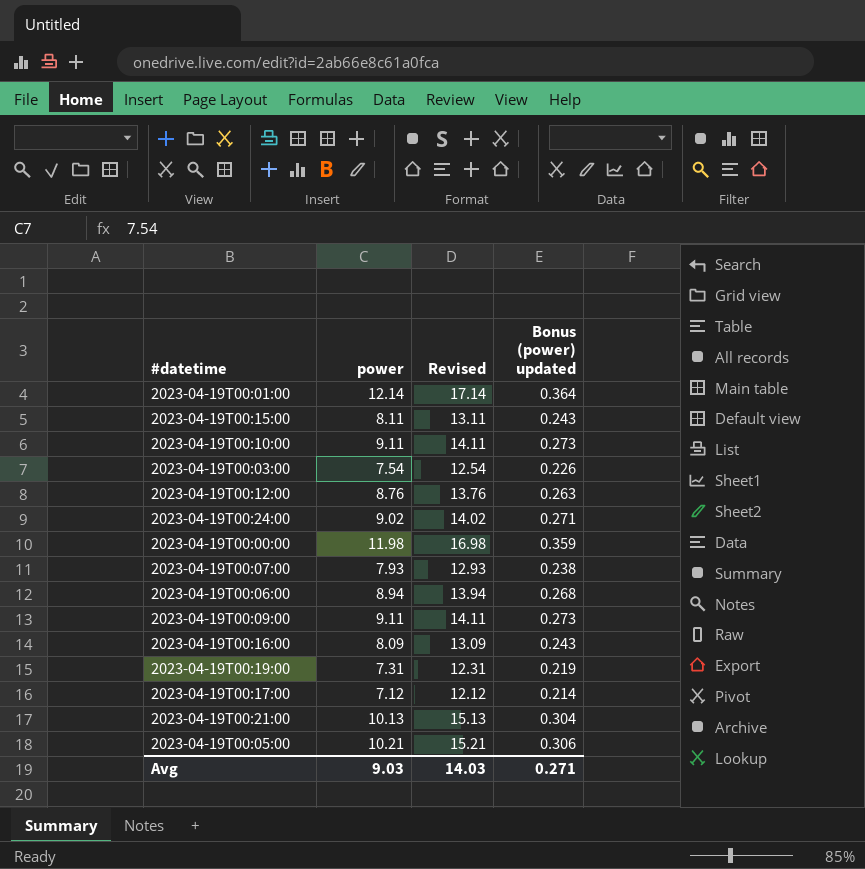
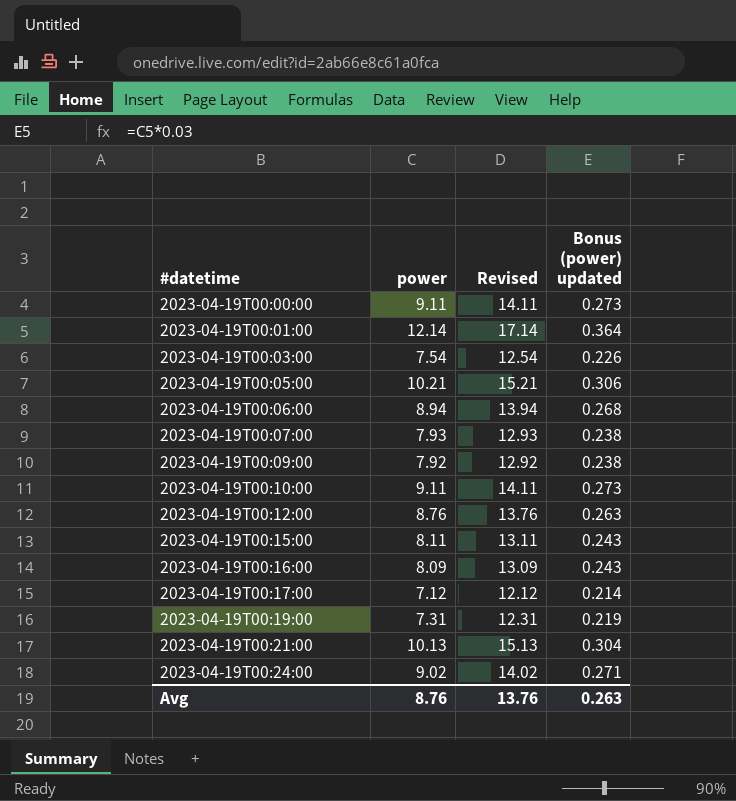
row order: none -> #datetime ascending
2023-04-19T00:00:00 | power: 11.98 -> 9.11
2023-04-19T00:00:00 | Revised: 16.98 -> 14.11
2023-04-19T00:00:00 | Bonus (power) updated: 0.359 -> 0.273
2023-04-19T00:09:00 | power: 9.11 -> 7.92
2023-04-19T00:09:00 | Revised: 14.11 -> 12.92
2023-04-19T00:09:00 | Bonus (power) updated: 0.273 -> 0.238
Avg | power: 9.03 -> 8.76
Avg | Revised: 14.03 -> 13.76
Avg | Bonus (power) updated: 0.271 -> 0.263

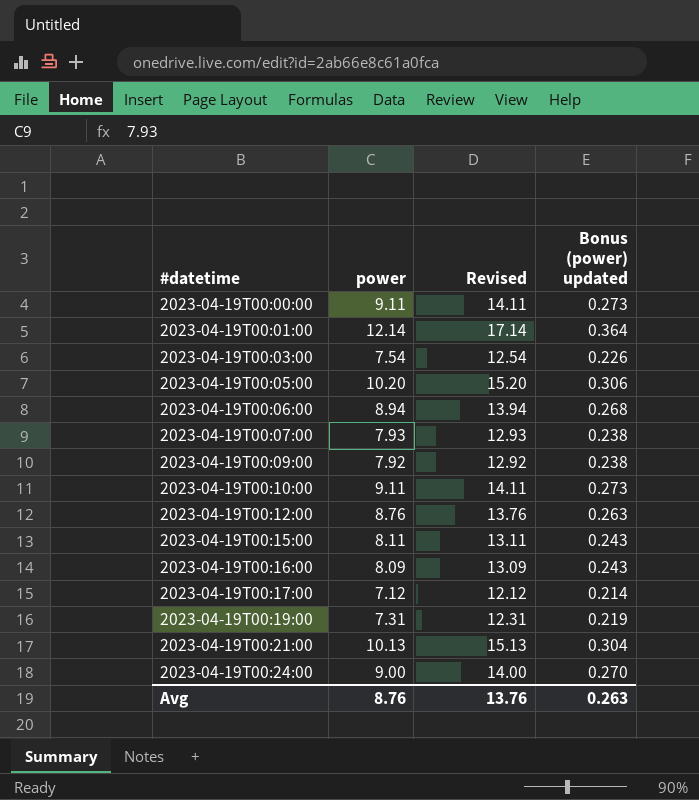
2023-04-19T00:05:00 | power: 10.21 -> 10.20
2023-04-19T00:05:00 | Revised: 15.21 -> 15.20
2023-04-19T00:24:00 | power: 9.02 -> 9.00
2023-04-19T00:24:00 | Revised: 14.02 -> 14.00
2023-04-19T00:24:00 | Bonus (power) updated: 0.271 -> 0.270

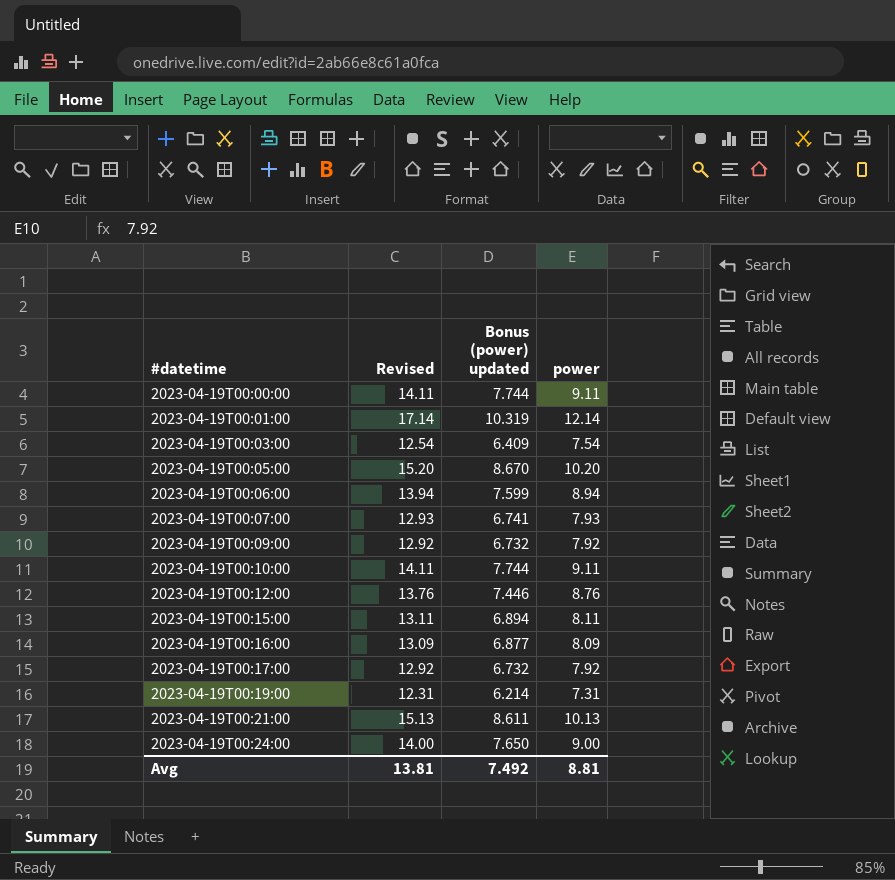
column Bonus (power) updated | formula: [power] * 0.03 -> [power] * 0.85
column power | position: 2 -> 4
2023-04-19T00:17:00 | Revised: 12.12 -> 12.92
2023-04-19T00:17:00 | power: 7.12 -> 7.92
Avg | Revised: 13.76 -> 13.81
Avg | Bonus (power) updated: 0.263 -> 7.492
Avg | power: 8.76 -> 8.81

